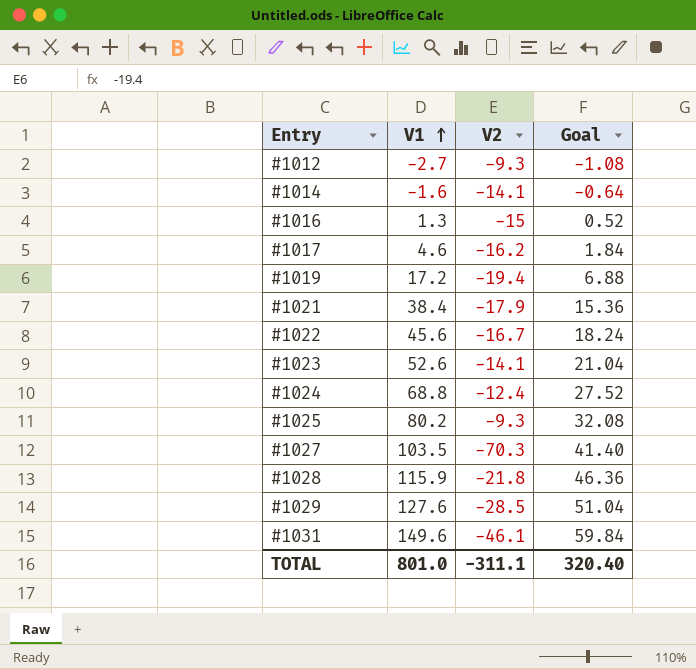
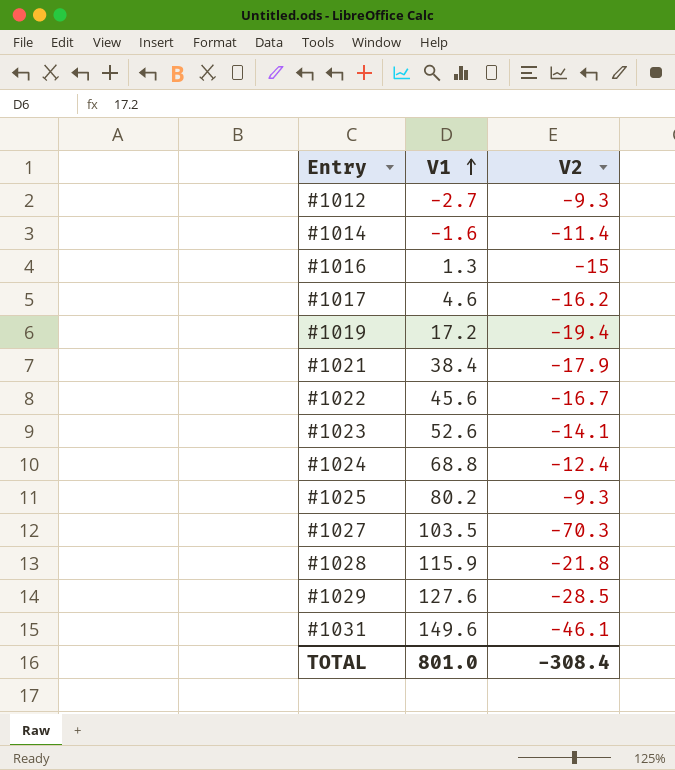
column Goal | formula: [V1] * 0.4 -> none
#1014 | V2: -14.1 -> -11.4
TOTAL | V2: -311.1 -> -308.4

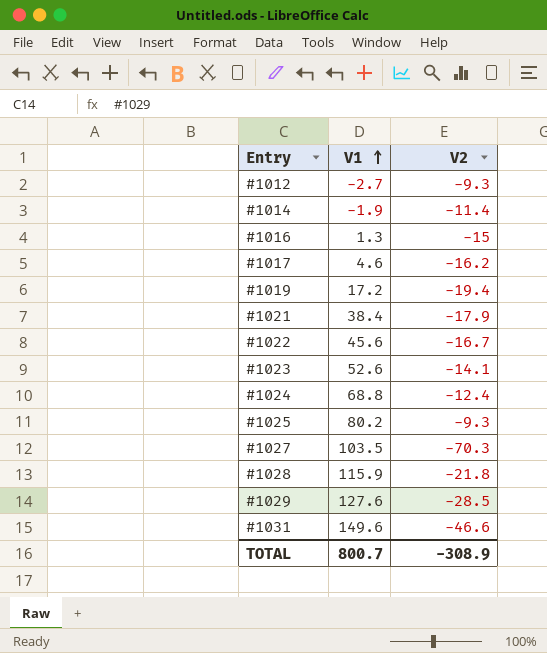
#1014 | V1: -1.6 -> -1.9
#1031 | V2: -46.1 -> -46.6
TOTAL | V1: 801.0 -> 800.7
TOTAL | V2: -308.4 -> -308.9

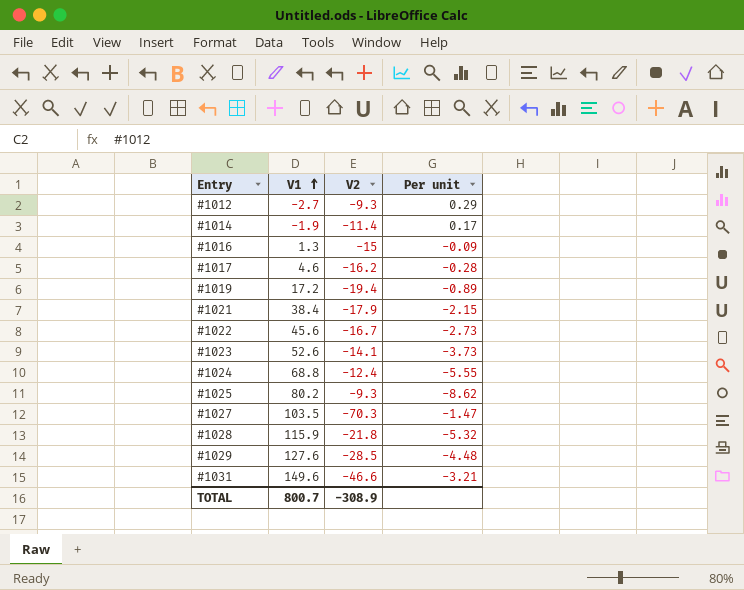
column Per unit | formula: none -> [V1] / [V2]

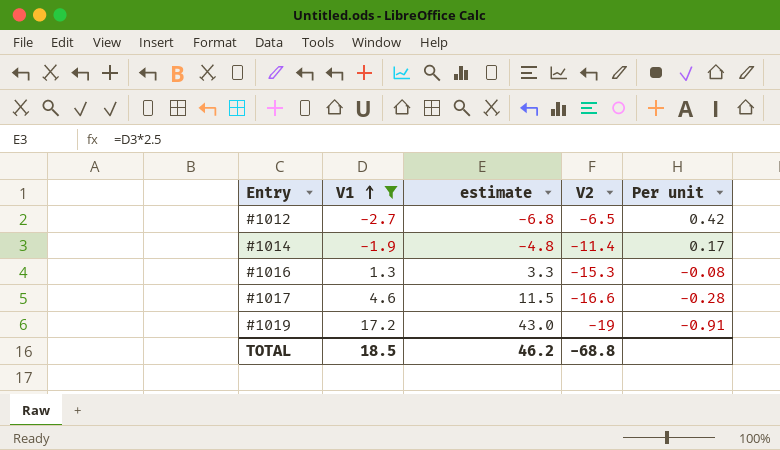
filter: none -> V1 <= 17.2
column estimate | formula: none -> [V1] * 2.5
#1012 | V2: -9.3 -> -6.5
#1012 | Per unit: 0.29 -> 0.42
#1016 | V2: -15 -> -15.3
#1016 | Per unit: -0.09 -> -0.08
#1017 | V2: -16.2 -> -16.6
#1019 | V2: -19.4 -> -19
#1019 | Per unit: -0.89 -> -0.91
TOTAL | V1: 800.7 -> 18.5
TOTAL | V2: -308.9 -> -68.8

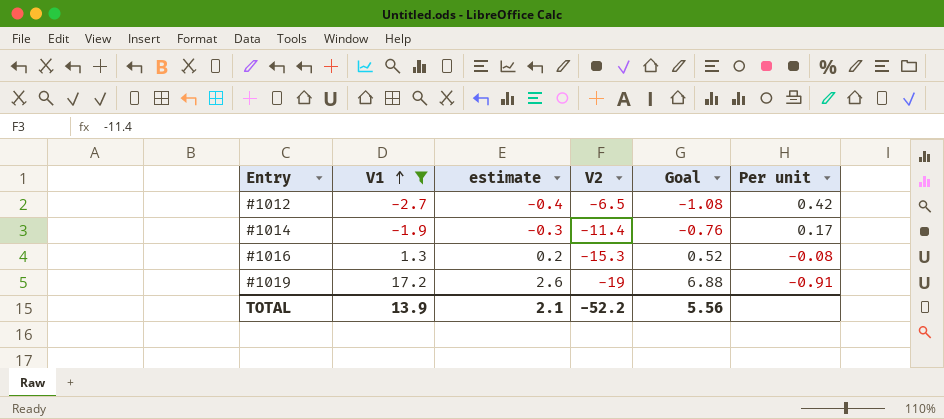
column estimate | formula: [V1] * 2.5 -> [V1] * 0.15
column Goal | formula: none -> [V1] * 0.4
row #1017: 4.6 | 11.5 | -16.6 | -0.28 -> none
TOTAL | V1: 18.5 -> 13.9
TOTAL | estimate: 46.2 -> 2.1
TOTAL | V2: -68.8 -> -52.2

